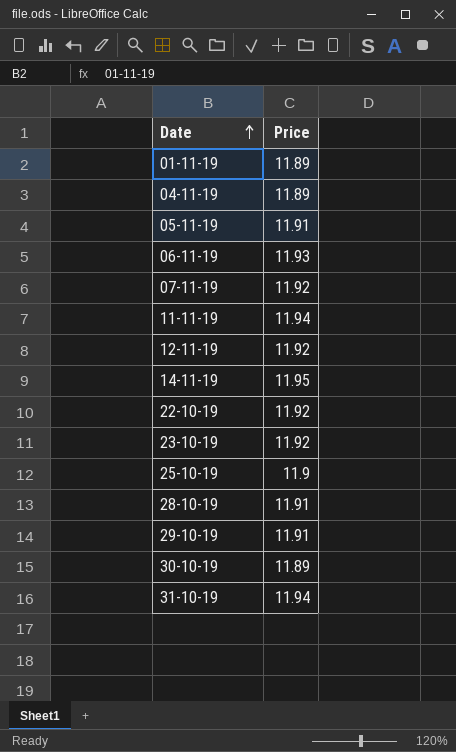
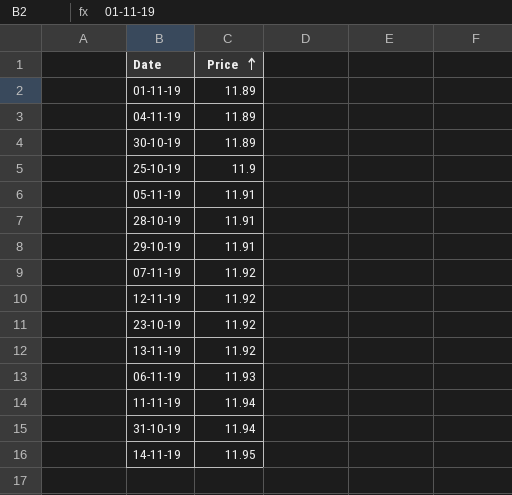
row order: Date ascending -> Price ascending
row 22-10-19: 11.92 -> none
row 13-11-19: none -> 11.92

